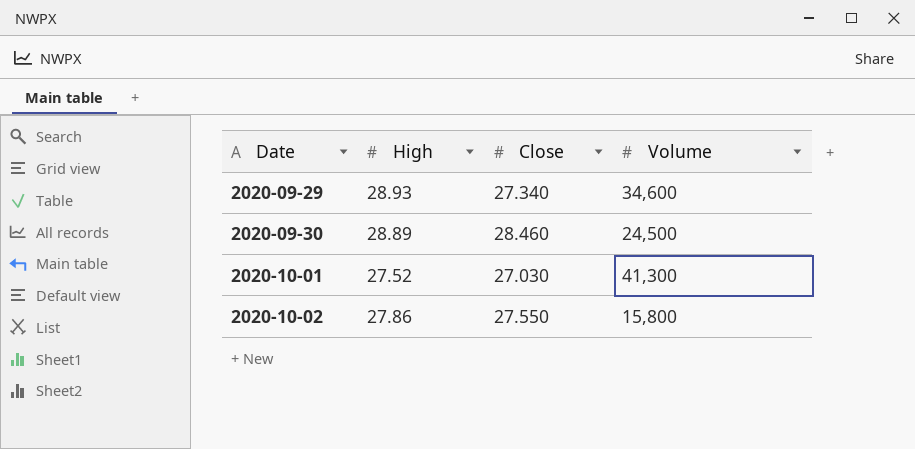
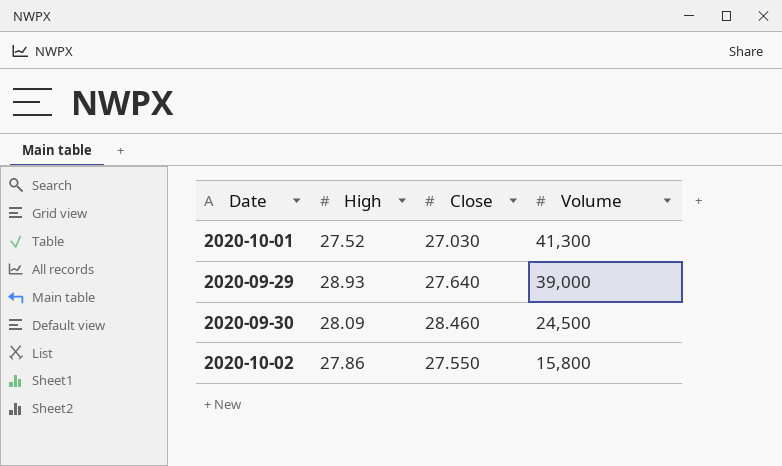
row order: Date ascending -> Volume descending
2020-09-29 | Close: 27.340 -> 27.640
2020-09-29 | Volume: 34,600 -> 39,000
2020-09-30 | High: 28.89 -> 28.09

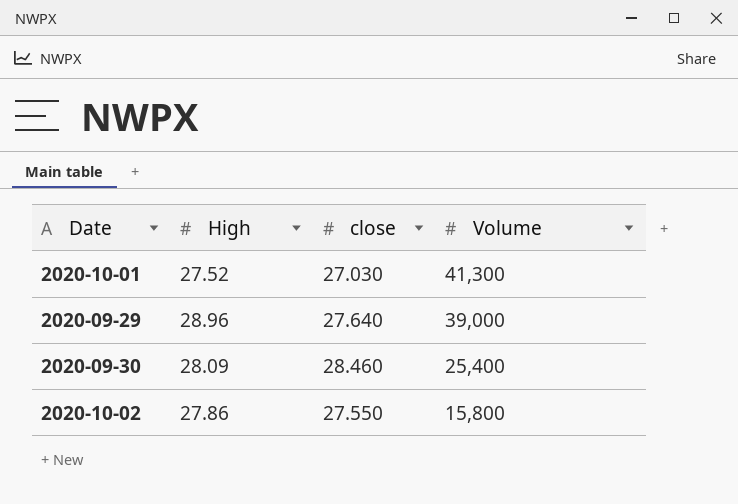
column name: Close -> close
2020-09-29 | High: 28.93 -> 28.96
2020-09-30 | Volume: 24,500 -> 25,400

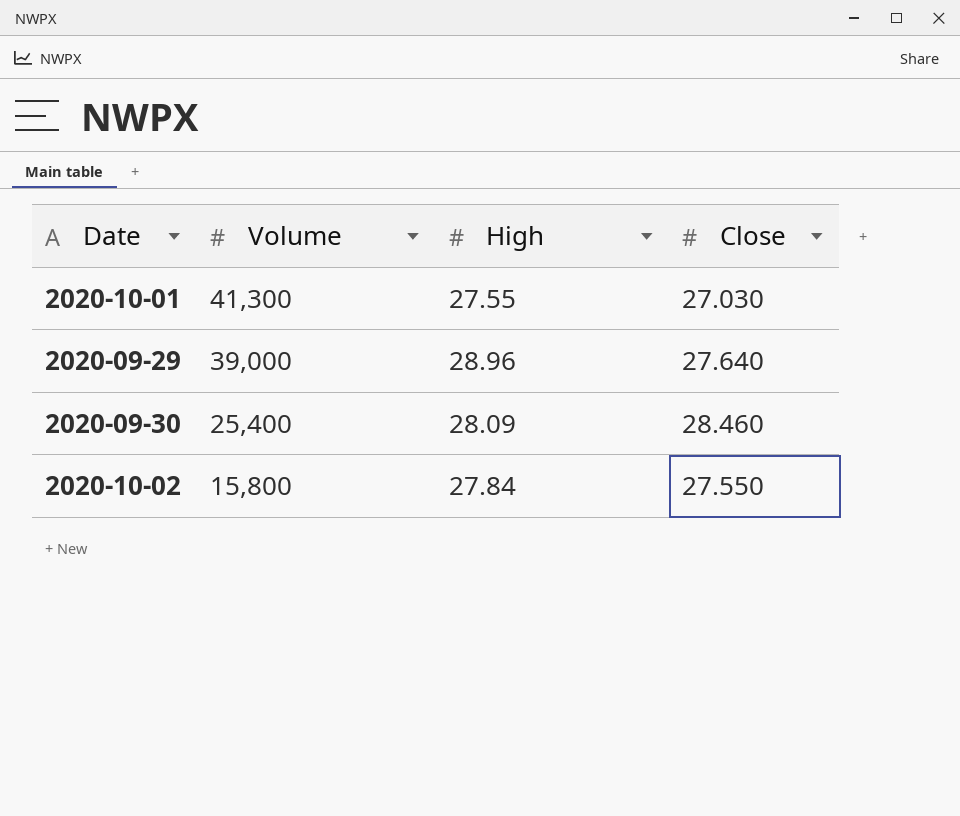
column Volume | position: 4 -> 2
column name: close -> Close
2020-10-01 | High: 27.52 -> 27.55
2020-10-02 | High: 27.86 -> 27.84

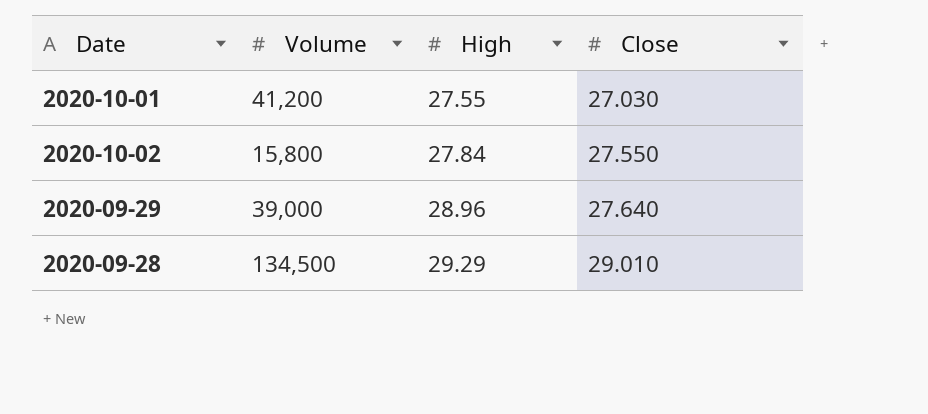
row order: Volume descending -> High ascending
row 2020-09-30: 25,400 | 28.09 | 28.460 -> none
2020-10-01 | Volume: 41,300 -> 41,200
row 2020-09-28: none -> 134,500 | 29.29 | 29.010

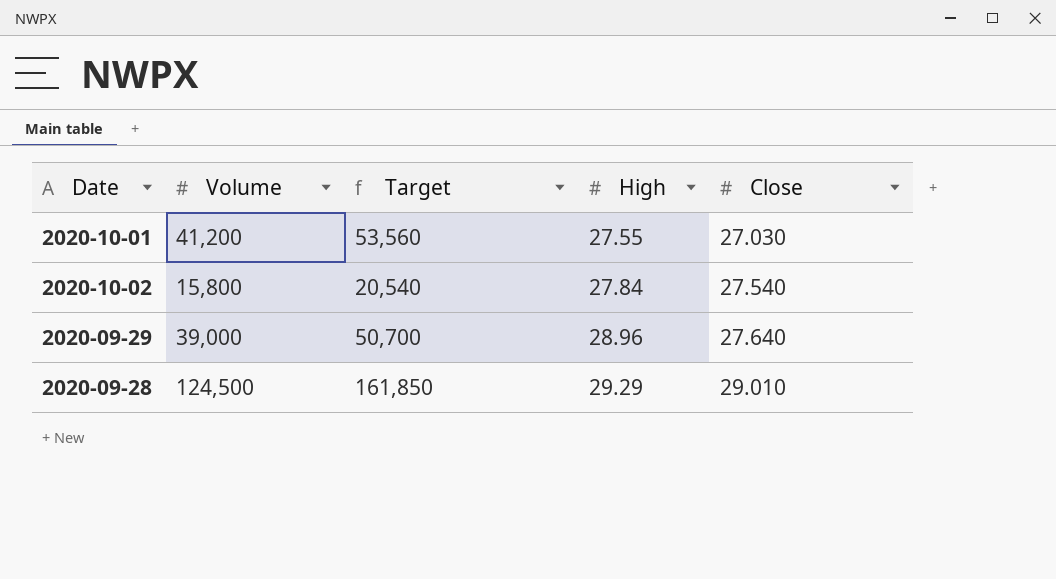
column Target | formula: none -> [Volume] * 1.3
2020-10-02 | Close: 27.550 -> 27.540
2020-09-28 | Volume: 134,500 -> 124,500

